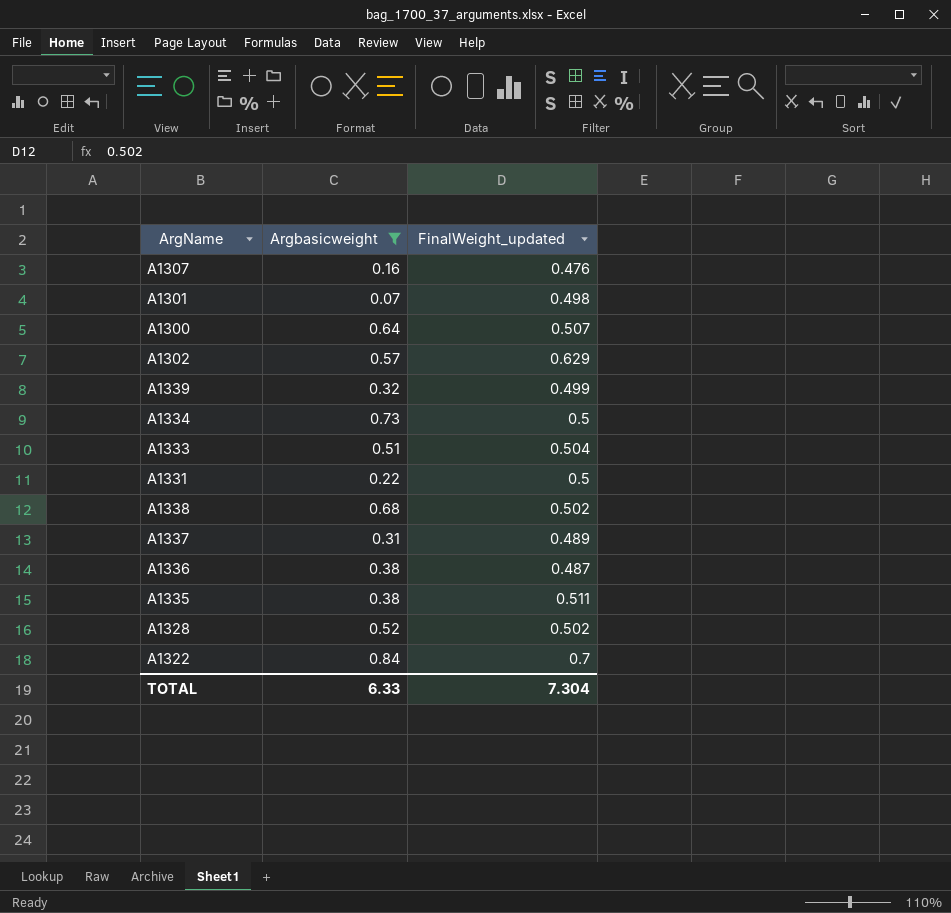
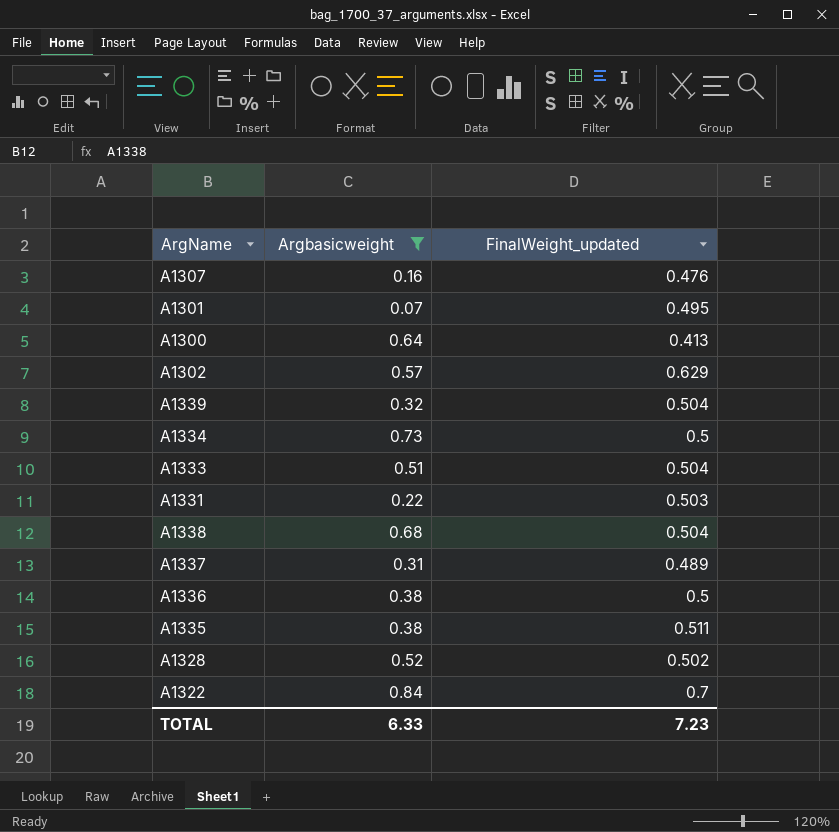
A1301 | FinalWeight_updated: 0.498 -> 0.495
A1300 | FinalWeight_updated: 0.507 -> 0.413
A1339 | FinalWeight_updated: 0.499 -> 0.504
A1331 | FinalWeight_updated: 0.5 -> 0.503
A1338 | FinalWeight_updated: 0.502 -> 0.504
A1336 | FinalWeight_updated: 0.487 -> 0.5
TOTAL | FinalWeight_updated: 7.304 -> 7.23

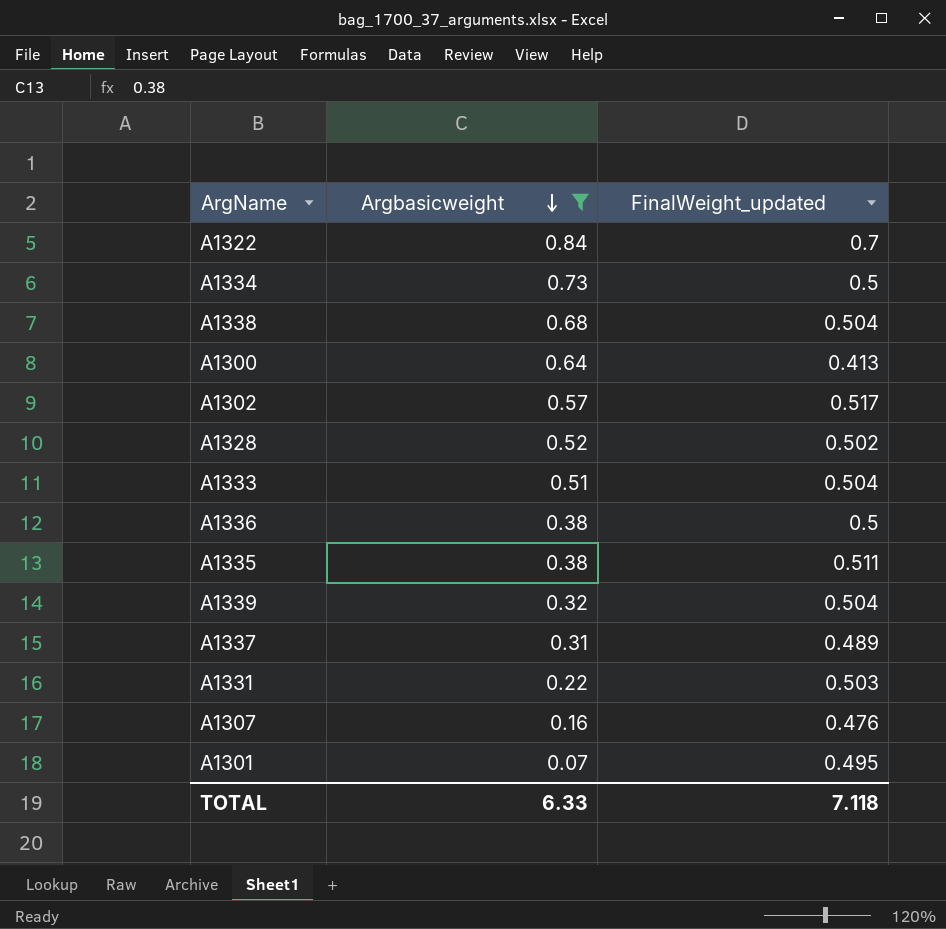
row order: none -> Argbasicweight descending
A1302 | FinalWeight_updated: 0.629 -> 0.517
TOTAL | FinalWeight_updated: 7.23 -> 7.118

